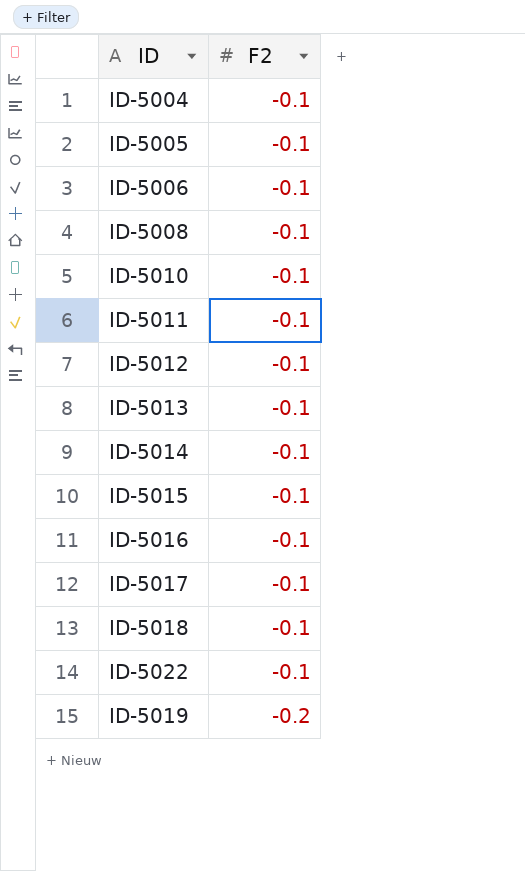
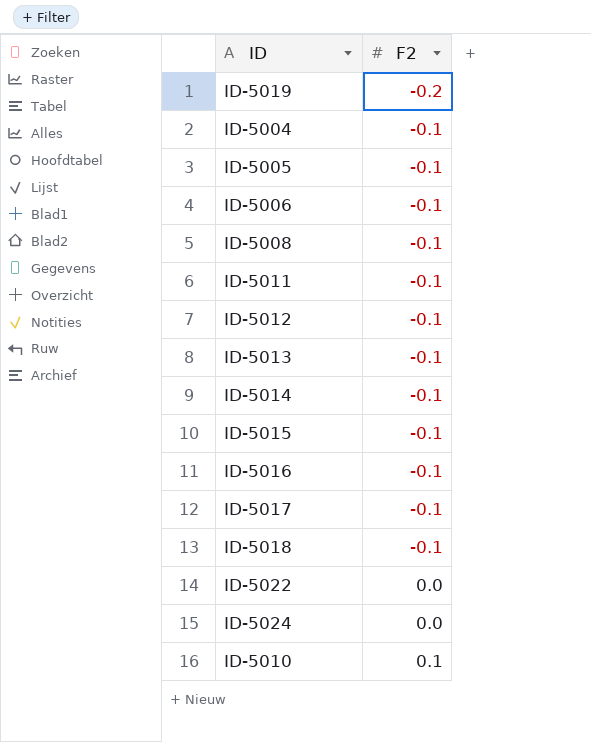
row order: F2 descending -> F2 ascending
ID-5022 | F2: -0.1 -> 0.0
row ID-5024: none -> 0.0
ID-5010 | F2: -0.1 -> 0.1

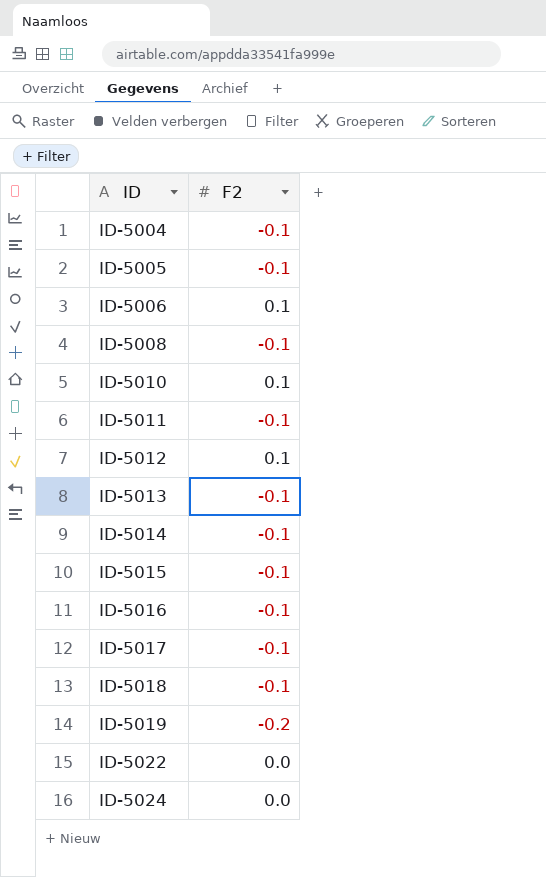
row order: F2 ascending -> ID ascending
ID-5006 | F2: -0.1 -> 0.1
ID-5012 | F2: -0.1 -> 0.1

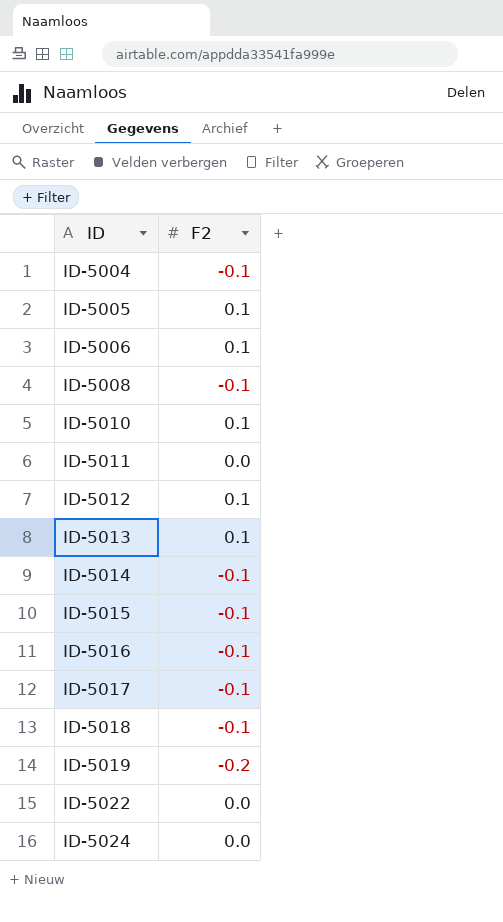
ID-5005 | F2: -0.1 -> 0.1
ID-5011 | F2: -0.1 -> 0.0
ID-5013 | F2: -0.1 -> 0.1

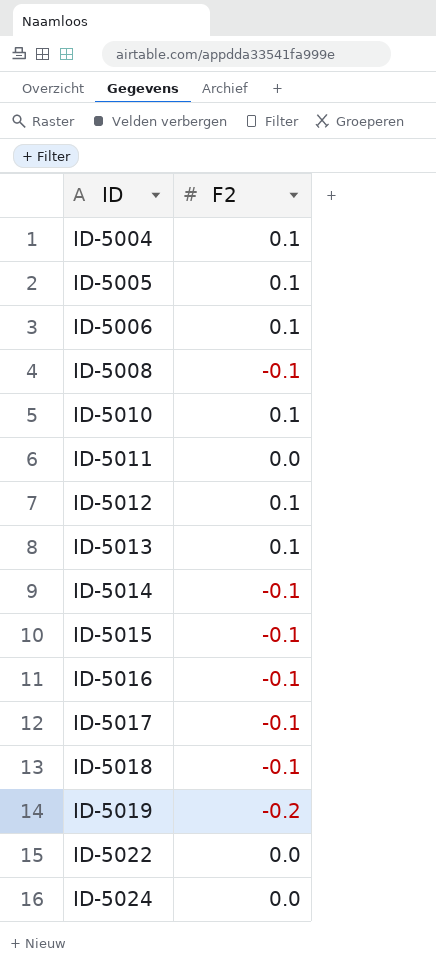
ID-5004 | F2: -0.1 -> 0.1

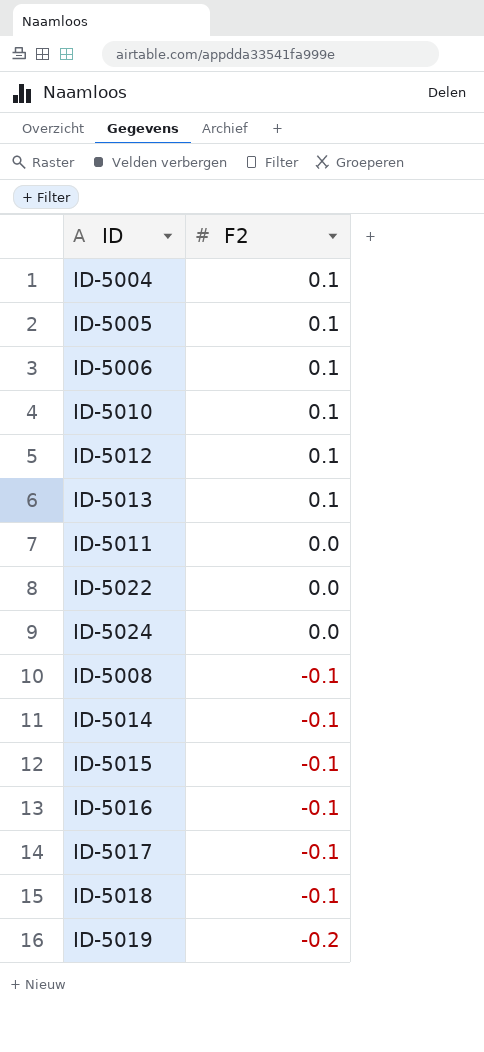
row order: ID ascending -> F2 descending

